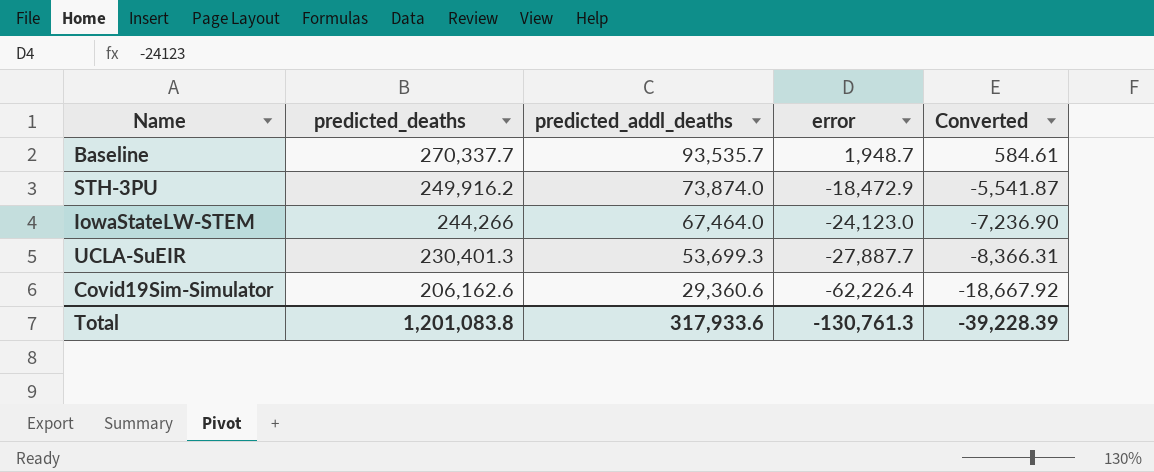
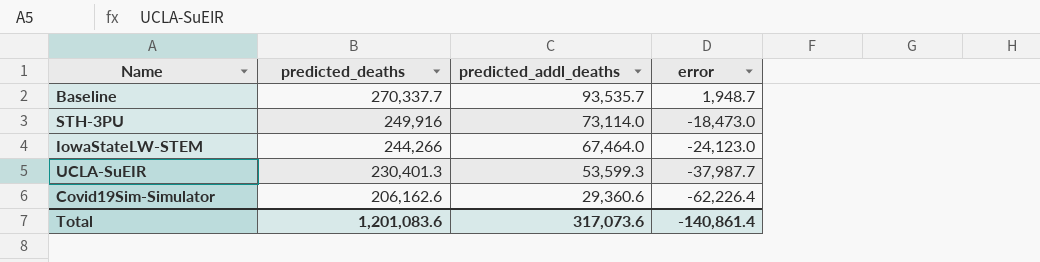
column Converted | formula: [error] * 0.3 -> none
STH-3PU | predicted_deaths: 249,916.2 -> 249,916
STH-3PU | predicted_addl_deaths: 73,874.0 -> 73,114.0
STH-3PU | error: -18,472.9 -> -18,473.0
UCLA-SuEIR | predicted_addl_deaths: 53,699.3 -> 53,599.3
UCLA-SuEIR | error: -27,887.7 -> -37,987.7
Total | predicted_deaths: 1,201,083.8 -> 1,201,083.6
Total | predicted_addl_deaths: 317,933.6 -> 317,073.6
Total | error: -130,761.3 -> -140,861.4

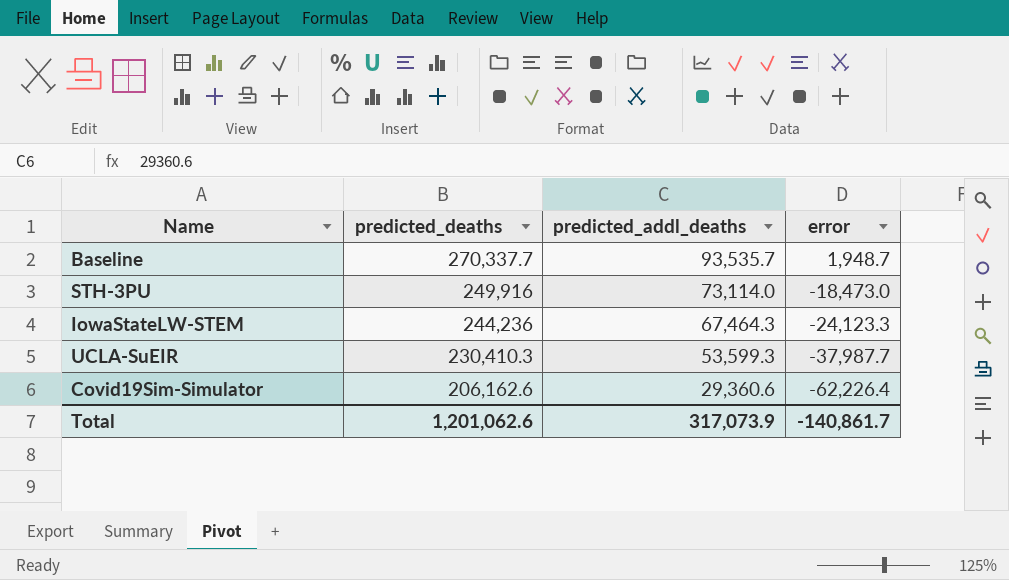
IowaStateLW-STEM | predicted_deaths: 244,266 -> 244,236
IowaStateLW-STEM | predicted_addl_deaths: 67,464.0 -> 67,464.3
IowaStateLW-STEM | error: -24,123.0 -> -24,123.3
UCLA-SuEIR | predicted_deaths: 230,401.3 -> 230,410.3
Total | predicted_deaths: 1,201,083.6 -> 1,201,062.6
Total | predicted_addl_deaths: 317,073.6 -> 317,073.9
Total | error: -140,861.4 -> -140,861.7

